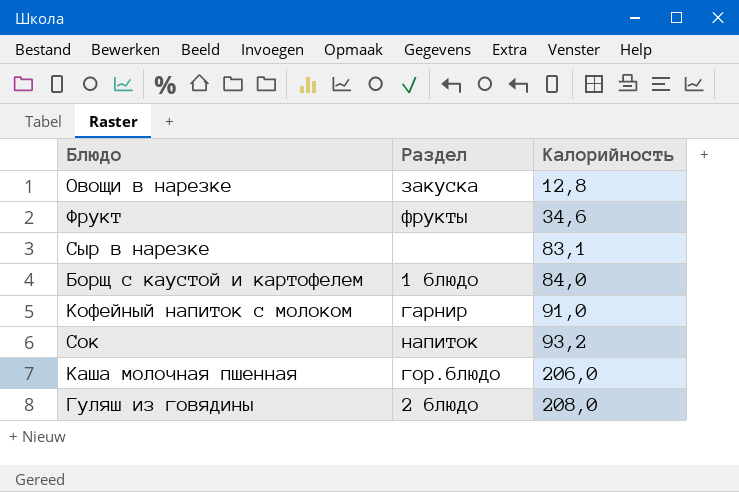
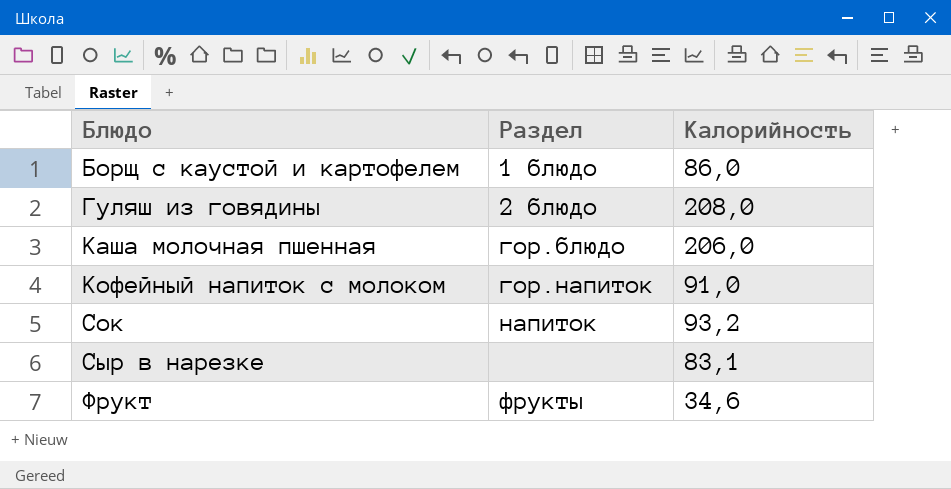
row order: Калорийность ascending -> Блюдо ascending
row Овощи в нарезке: закуска | 12,8 -> none
Борщ с каустой и картофелем | Калорийность: 84,0 -> 86,0
Кофейный напиток с молоком | Раздел: гарнир -> гор.напиток

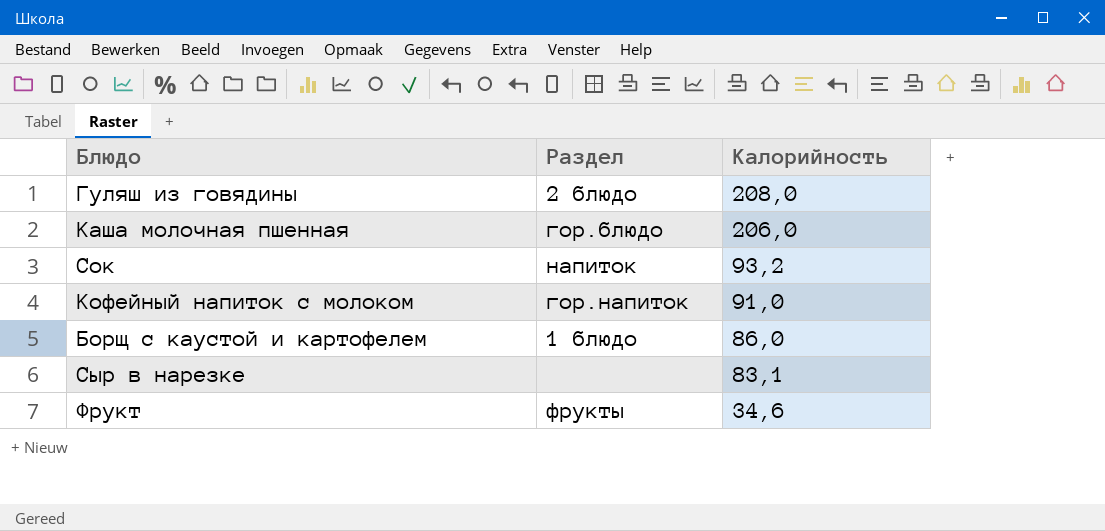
row order: Блюдо ascending -> Калорийность descending

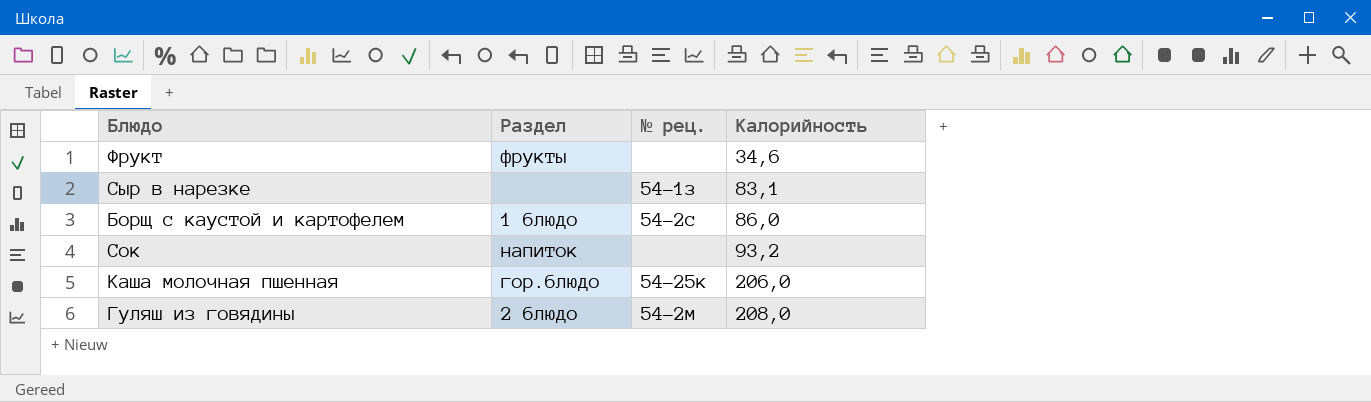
row order: Калорийность descending -> Калорийность ascending
column № рец. | position: none -> 3
row Кофейный напиток с молоком: гор.напиток | 91,0 -> none

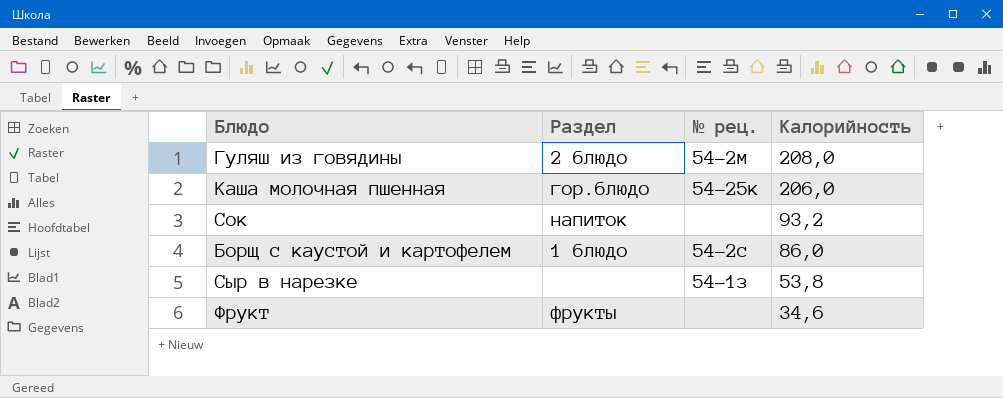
row order: Калорийность ascending -> Калорийность descending
Сыр в нарезке | Калорийность: 83,1 -> 53,8

